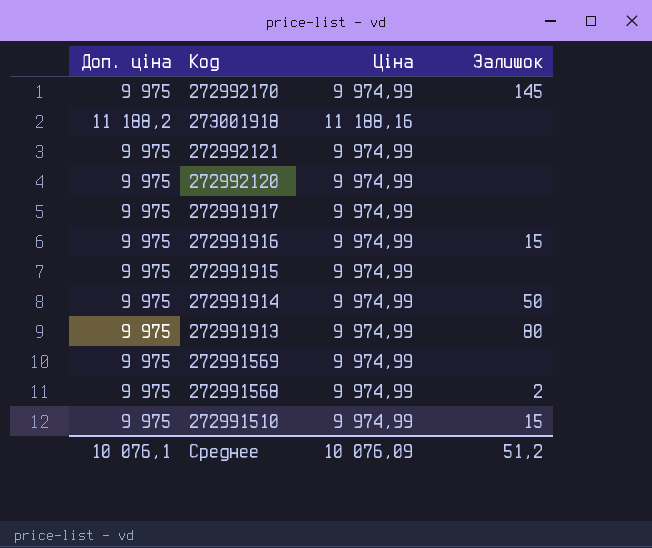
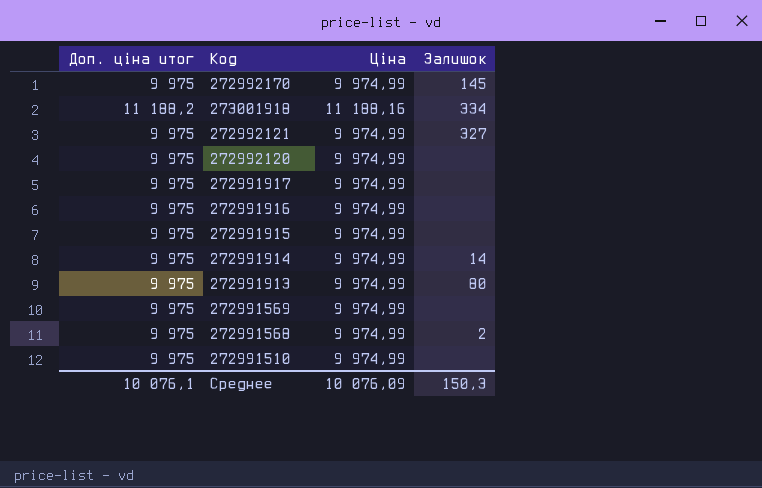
column name: Доп. ціна -> Доп. ціна итог
273001918 | Залишок: none -> 334
272992121 | Залишок: none -> 327
272991916 | Залишок: 15 -> none
272991914 | Залишок: 50 -> 14
272991510 | Залишок: 15 -> none
Среднее | Залишок: 51,2 -> 150,3

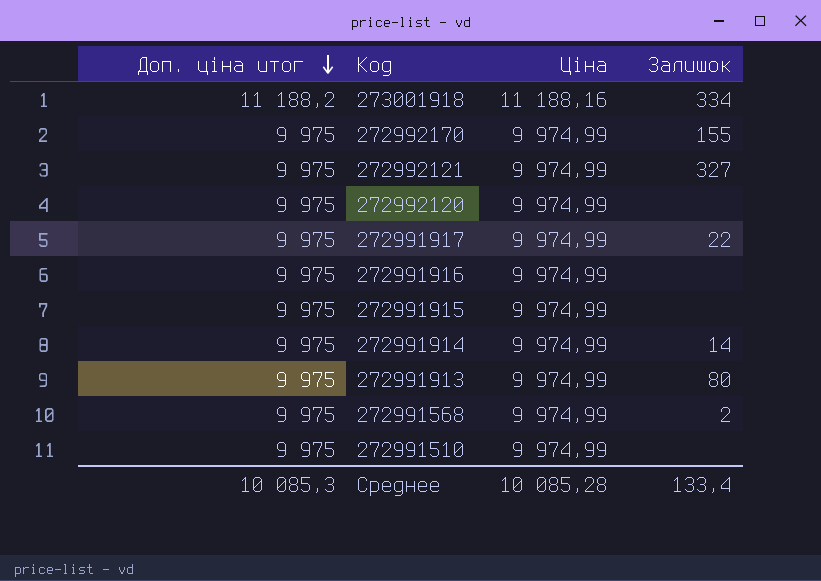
row order: none -> Доп. ціна итог descending
row 272991569: 9 975 | 9 974,99 | none -> none
272992170 | Залишок: 145 -> 155
272991917 | Залишок: none -> 22
Среднее | Доп. ціна итог: 10 076,1 -> 10 085,3
Среднее | Ціна: 10 076,09 -> 10 085,28
Среднее | Залишок: 150,3 -> 133,4

